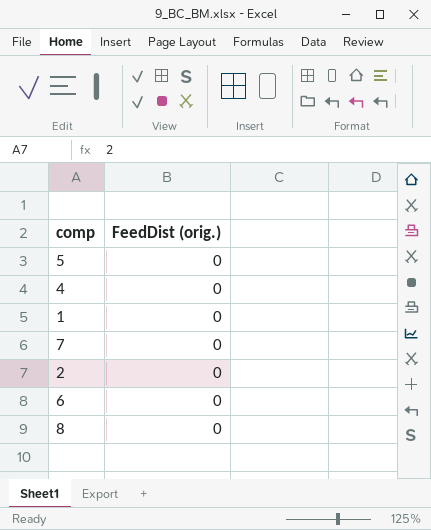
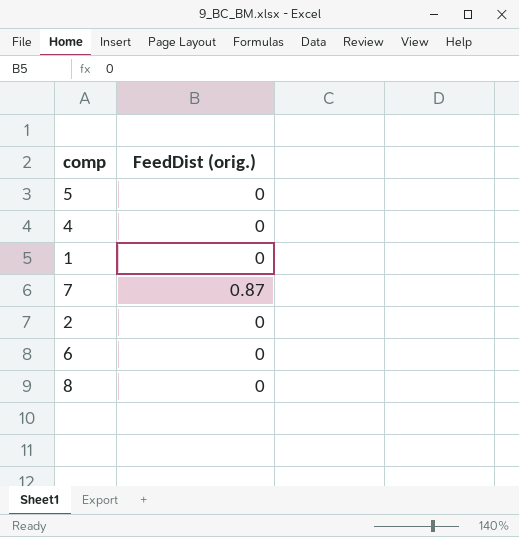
7 | FeedDist (orig.): 0 -> 0.87

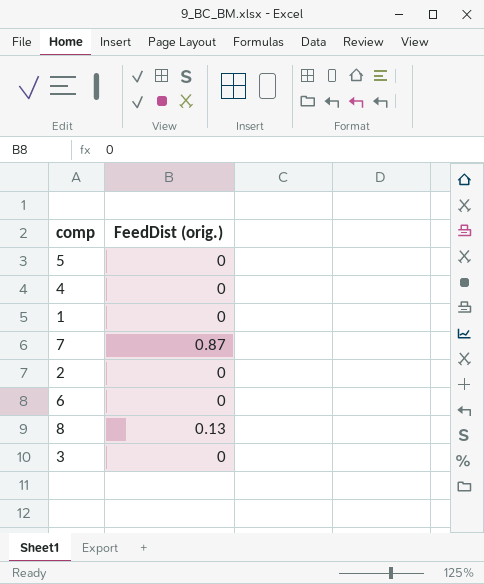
8 | FeedDist (orig.): 0 -> 0.13
row 3: none -> 0

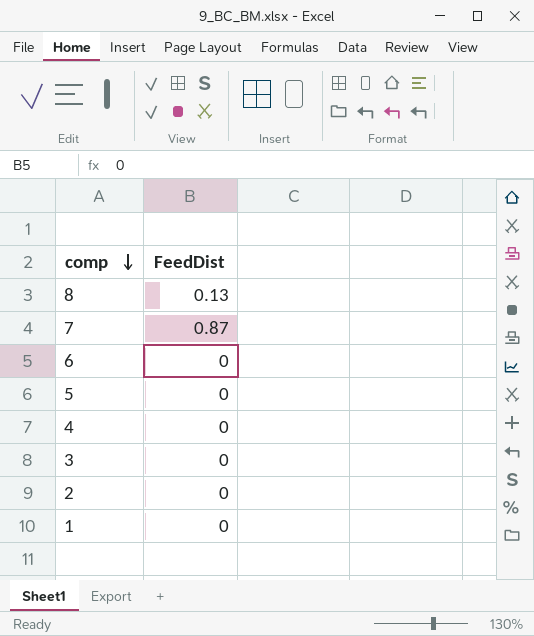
row order: none -> comp descending
column name: FeedDist (orig.) -> FeedDist

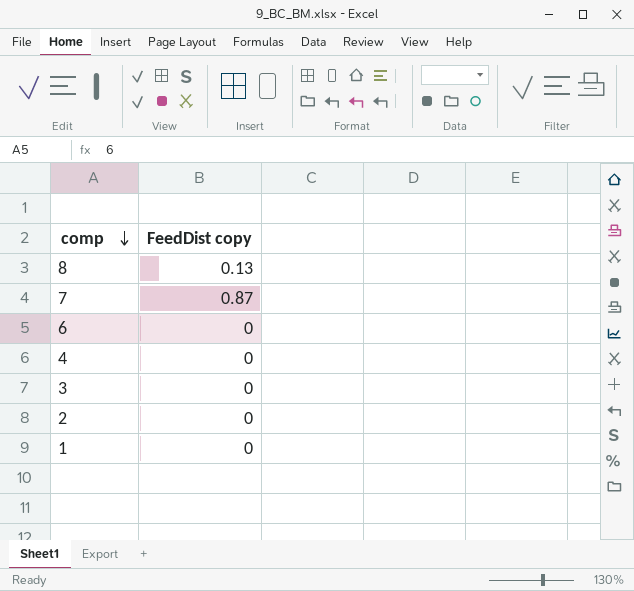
column name: FeedDist -> FeedDist copy
row 5: 0 -> none

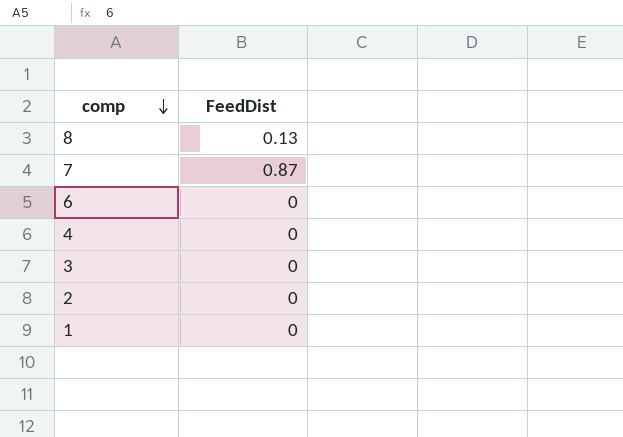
column name: FeedDist copy -> FeedDist

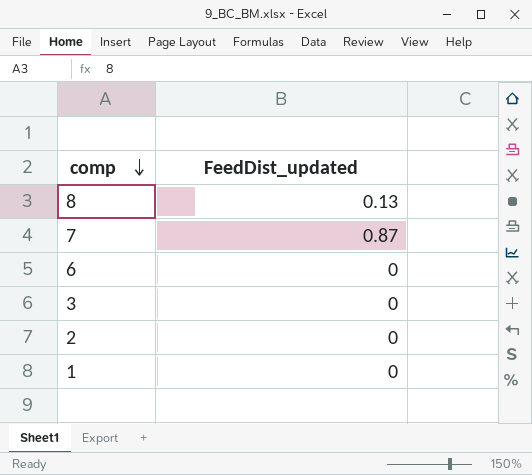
column name: FeedDist -> FeedDist_updated
row 4: 0 -> none

